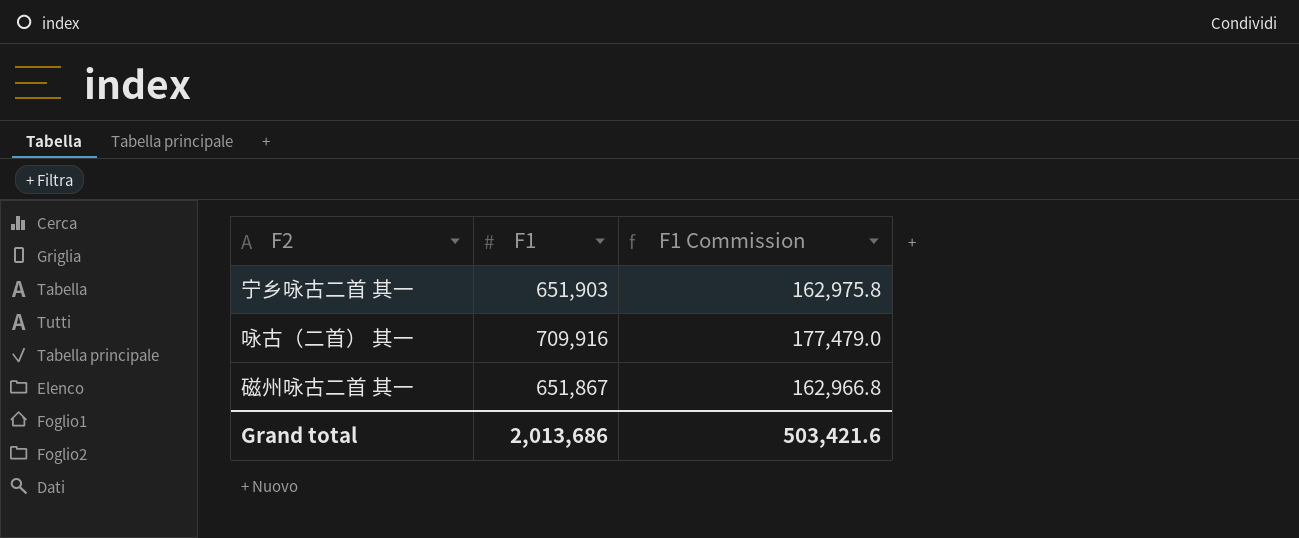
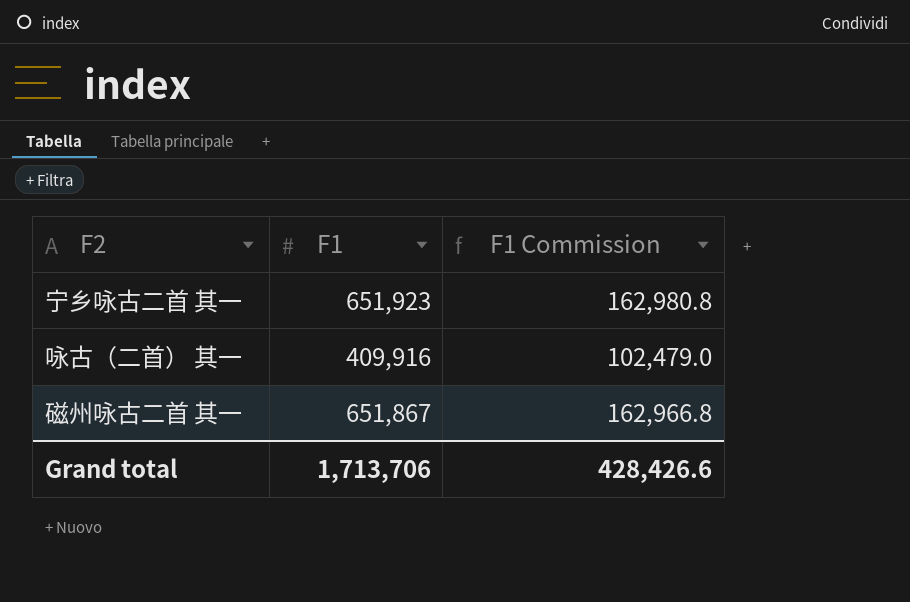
宁乡咏古二首 其一 | F1: 651,903 -> 651,923
宁乡咏古二首 其一 | F1 Commission: 162,975.8 -> 162,980.8
咏古（二首） 其一 | F1: 709,916 -> 409,916
咏古（二首） 其一 | F1 Commission: 177,479.0 -> 102,479.0
Grand total | F1: 2,013,686 -> 1,713,706
Grand total | F1 Commission: 503,421.6 -> 428,426.6

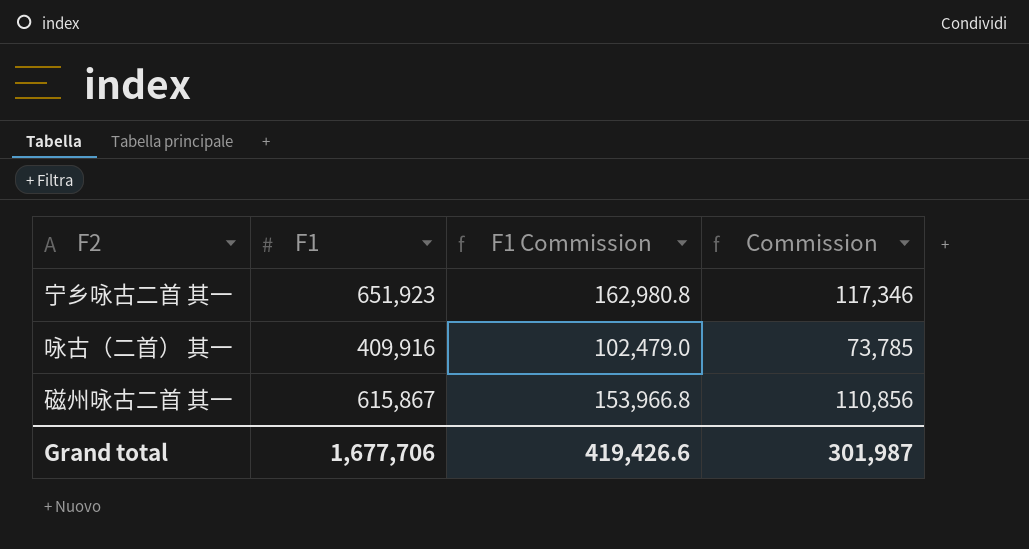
column Commission | formula: none -> [F1] * 0.18
磁州咏古二首 其一 | F1: 651,867 -> 615,867
磁州咏古二首 其一 | F1 Commission: 162,966.8 -> 153,966.8
Grand total | F1: 1,713,706 -> 1,677,706
Grand total | F1 Commission: 428,426.6 -> 419,426.6

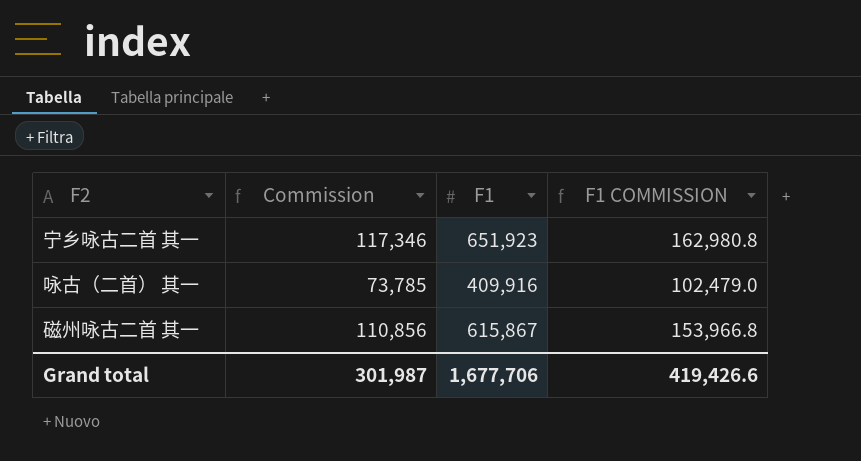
column Commission | position: 4 -> 2
column name: F1 Commission -> F1 COMMISSION

